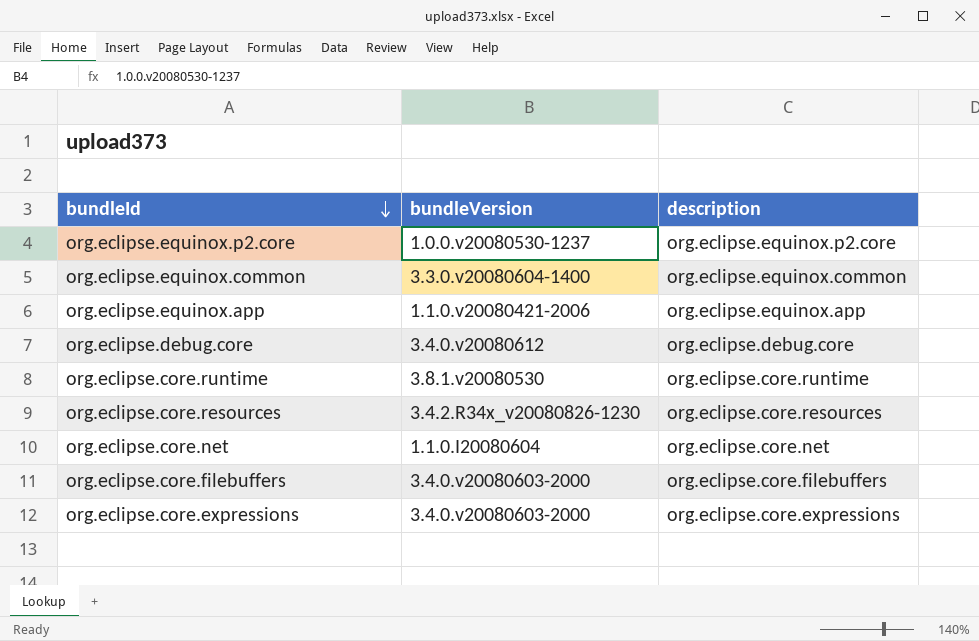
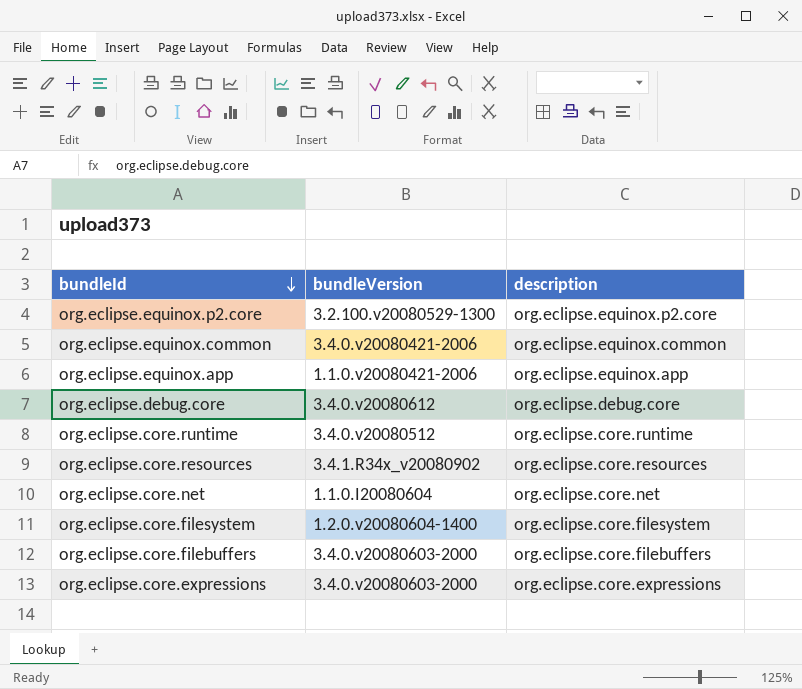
org.eclipse.equinox.p2.core | bundleVersion: 1.0.0.v20080530-1237 -> 3.2.100.v20080529-1300
org.eclipse.equinox.common | bundleVersion: 3.3.0.v20080604-1400 -> 3.4.0.v20080421-2006
org.eclipse.core.runtime | bundleVersion: 3.8.1.v20080530 -> 3.4.0.v20080512
org.eclipse.core.resources | bundleVersion: 3.4.2.R34x_v20080826-1230 -> 3.4.1.R34x_v20080902
row org.eclipse.core.filesystem: none -> 1.2.0.v20080604-1400 | org.eclipse.core.filesystem

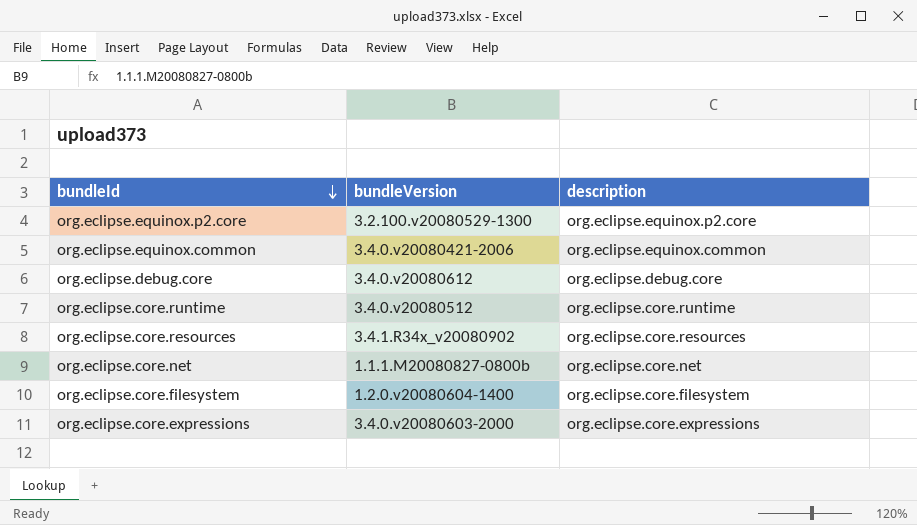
row org.eclipse.equinox.app: 1.1.0.v20080421-2006 | org.eclipse.equinox.app -> none
row org.eclipse.core.filebuffers: 3.4.0.v20080603-2000 | org.eclipse.core.filebuffers -> none
org.eclipse.core.net | bundleVersion: 1.1.0.I20080604 -> 1.1.1.M20080827-0800b

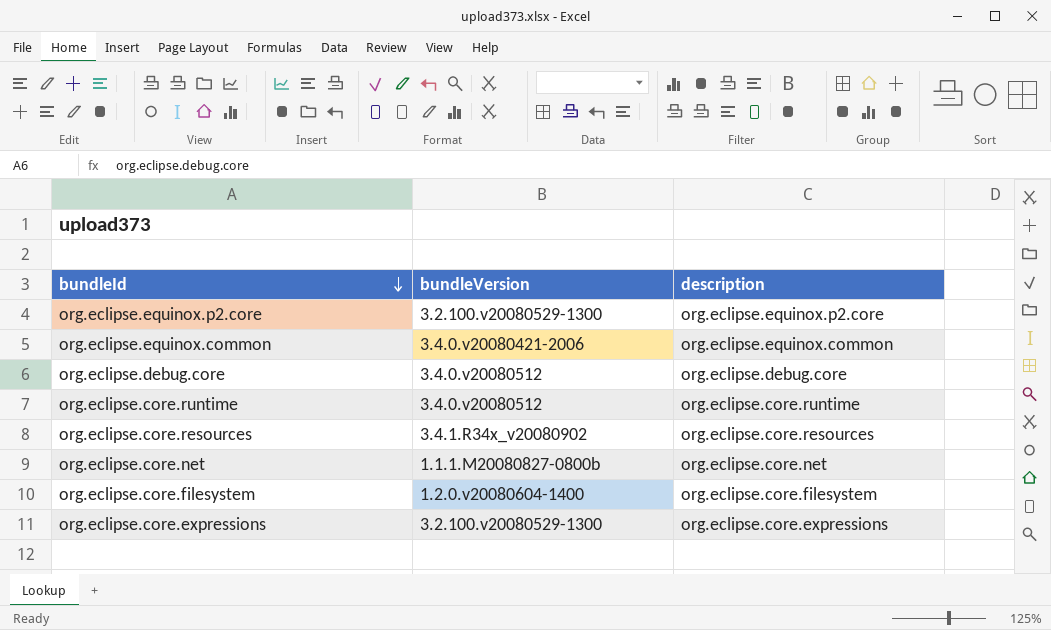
org.eclipse.debug.core | bundleVersion: 3.4.0.v20080612 -> 3.4.0.v20080512
org.eclipse.core.expressions | bundleVersion: 3.4.0.v20080603-2000 -> 3.2.100.v20080529-1300

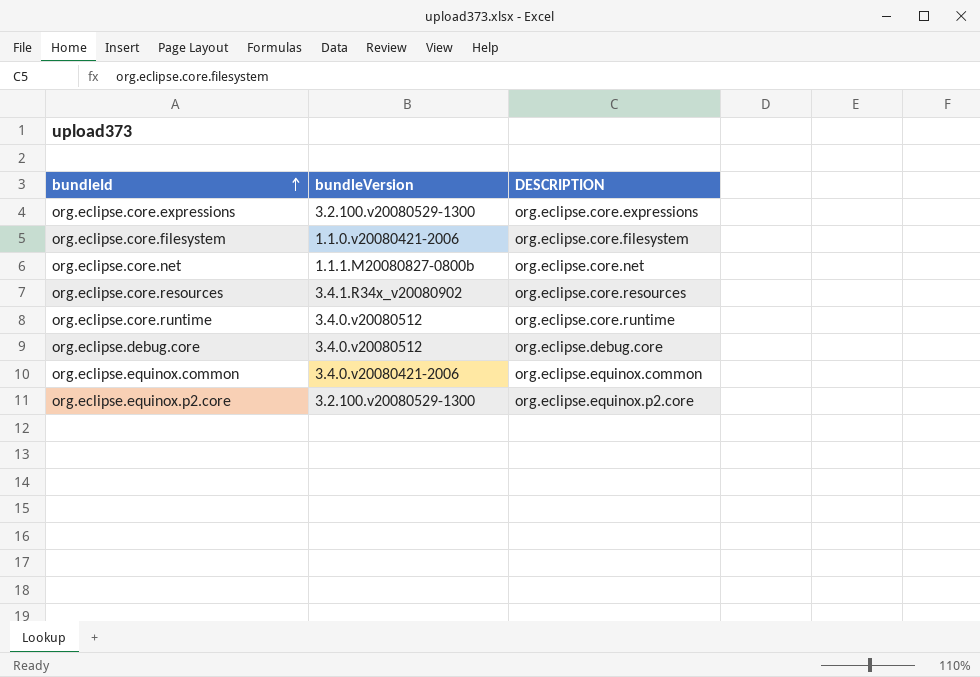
row order: bundleId descending -> bundleId ascending
column name: description -> DESCRIPTION
org.eclipse.core.filesystem | bundleVersion: 1.2.0.v20080604-1400 -> 1.1.0.v20080421-2006

